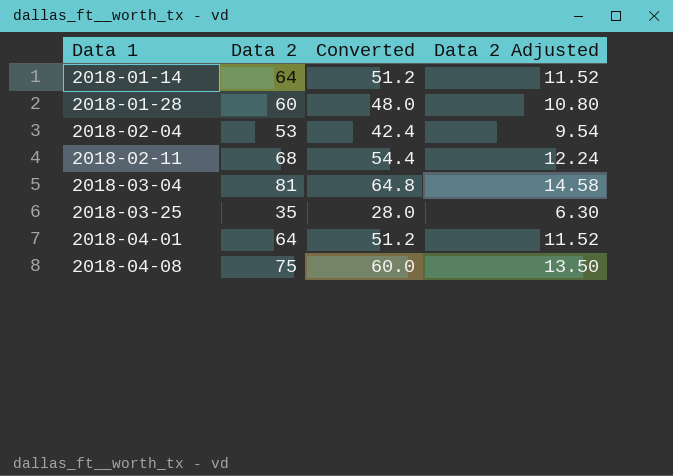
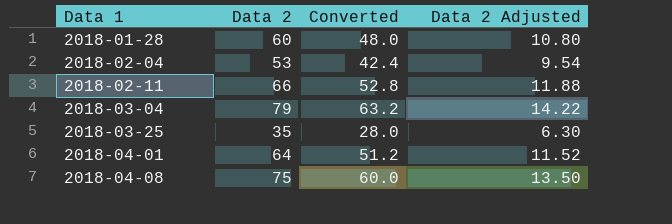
row 2018-01-14: 64 | 51.2 | 11.52 -> none
2018-02-11 | Data 2: 68 -> 66
2018-02-11 | Converted: 54.4 -> 52.8
2018-02-11 | Data 2 Adjusted: 12.24 -> 11.88
2018-03-04 | Data 2: 81 -> 79
2018-03-04 | Converted: 64.8 -> 63.2
2018-03-04 | Data 2 Adjusted: 14.58 -> 14.22

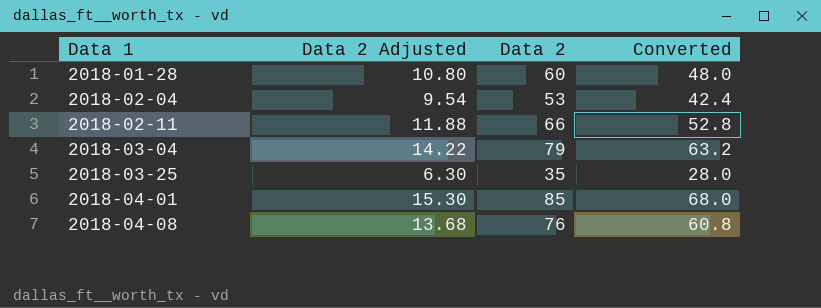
column Data 2 Adjusted | position: 4 -> 2
2018-04-01 | Data 2 Adjusted: 11.52 -> 15.30
2018-04-01 | Data 2: 64 -> 85
2018-04-01 | Converted: 51.2 -> 68.0
2018-04-08 | Data 2 Adjusted: 13.50 -> 13.68
2018-04-08 | Data 2: 75 -> 76
2018-04-08 | Converted: 60.0 -> 60.8

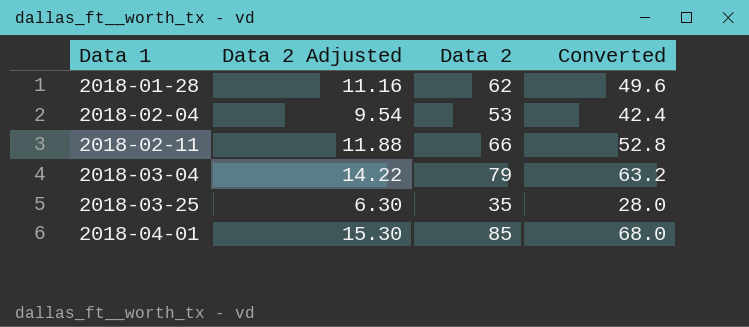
row 2018-04-08: 13.68 | 76 | 60.8 -> none
2018-01-28 | Data 2 Adjusted: 10.80 -> 11.16
2018-01-28 | Data 2: 60 -> 62
2018-01-28 | Converted: 48.0 -> 49.6

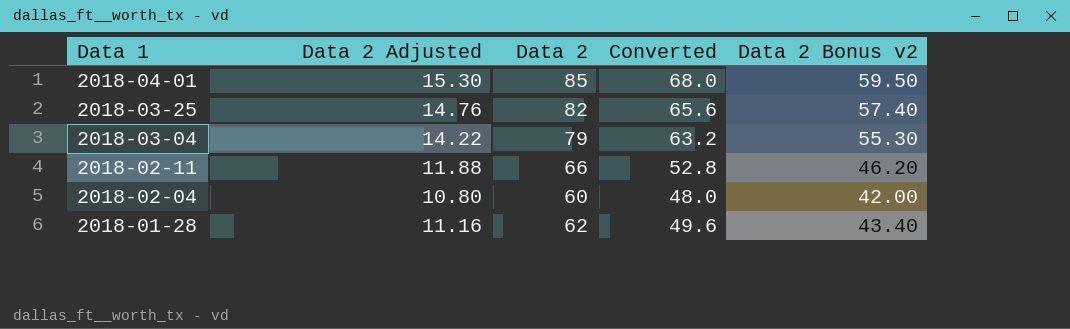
row order: Data 1 ascending -> Data 1 descending
column Data 2 Bonus v2 | formula: none -> [Data 2] * 0.7
2018-03-25 | Data 2 Adjusted: 6.30 -> 14.76
2018-03-25 | Data 2: 35 -> 82
2018-03-25 | Converted: 28.0 -> 65.6
2018-02-04 | Data 2 Adjusted: 9.54 -> 10.80
2018-02-04 | Data 2: 53 -> 60
2018-02-04 | Converted: 42.4 -> 48.0

